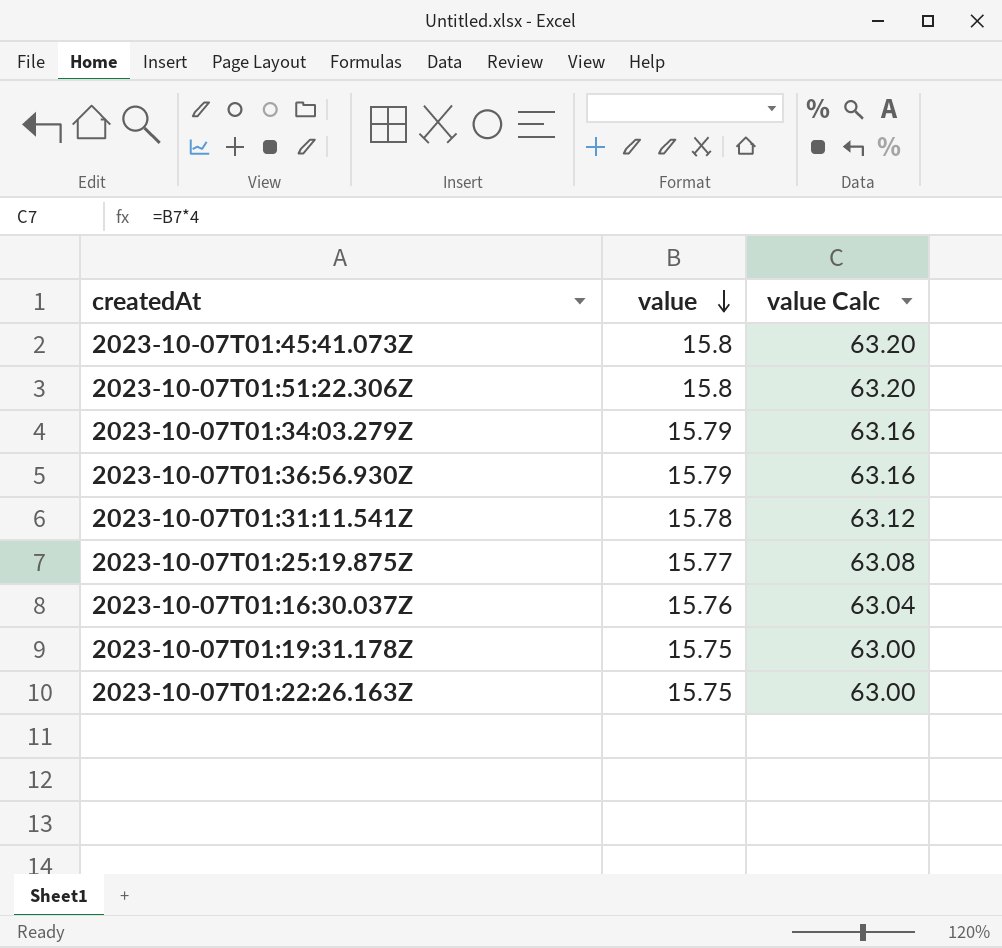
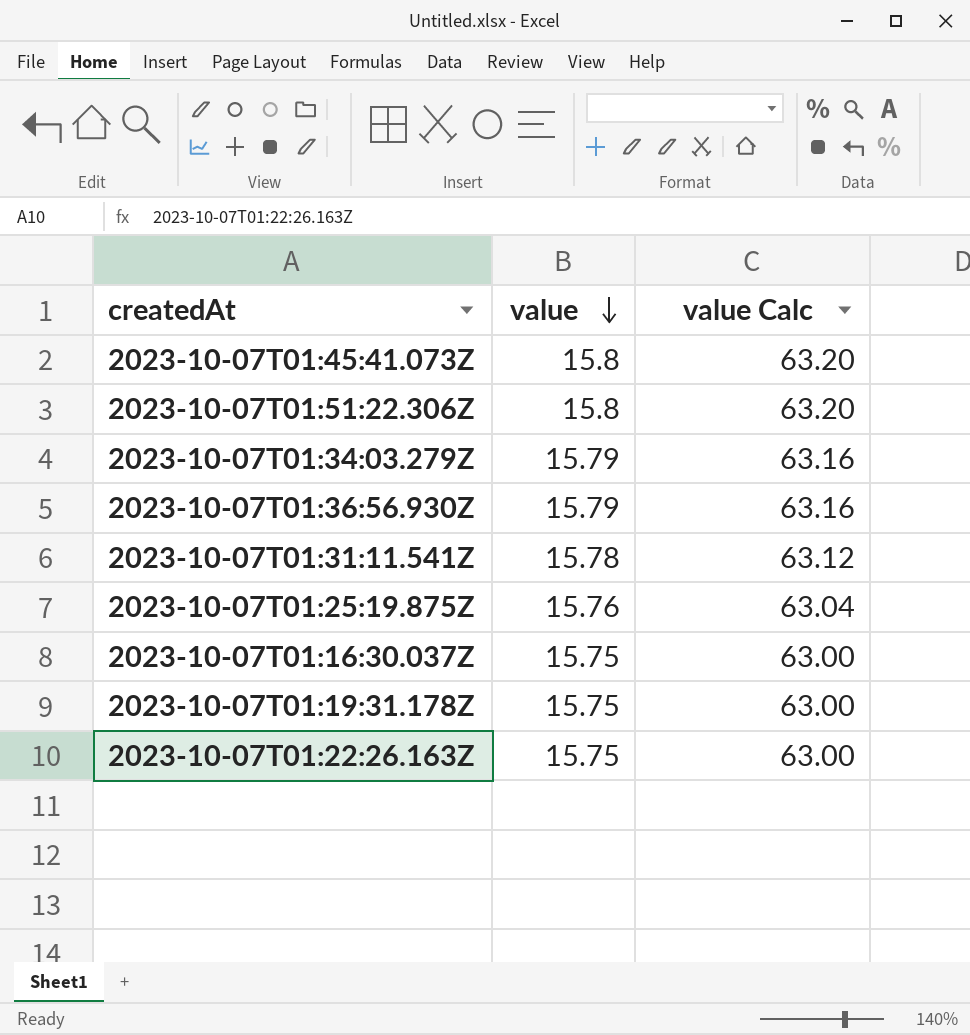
2023-10-07T01:25:19.875Z | value: 15.77 -> 15.76
2023-10-07T01:25:19.875Z | value Calc: 63.08 -> 63.04
2023-10-07T01:16:30.037Z | value: 15.76 -> 15.75
2023-10-07T01:16:30.037Z | value Calc: 63.04 -> 63.00

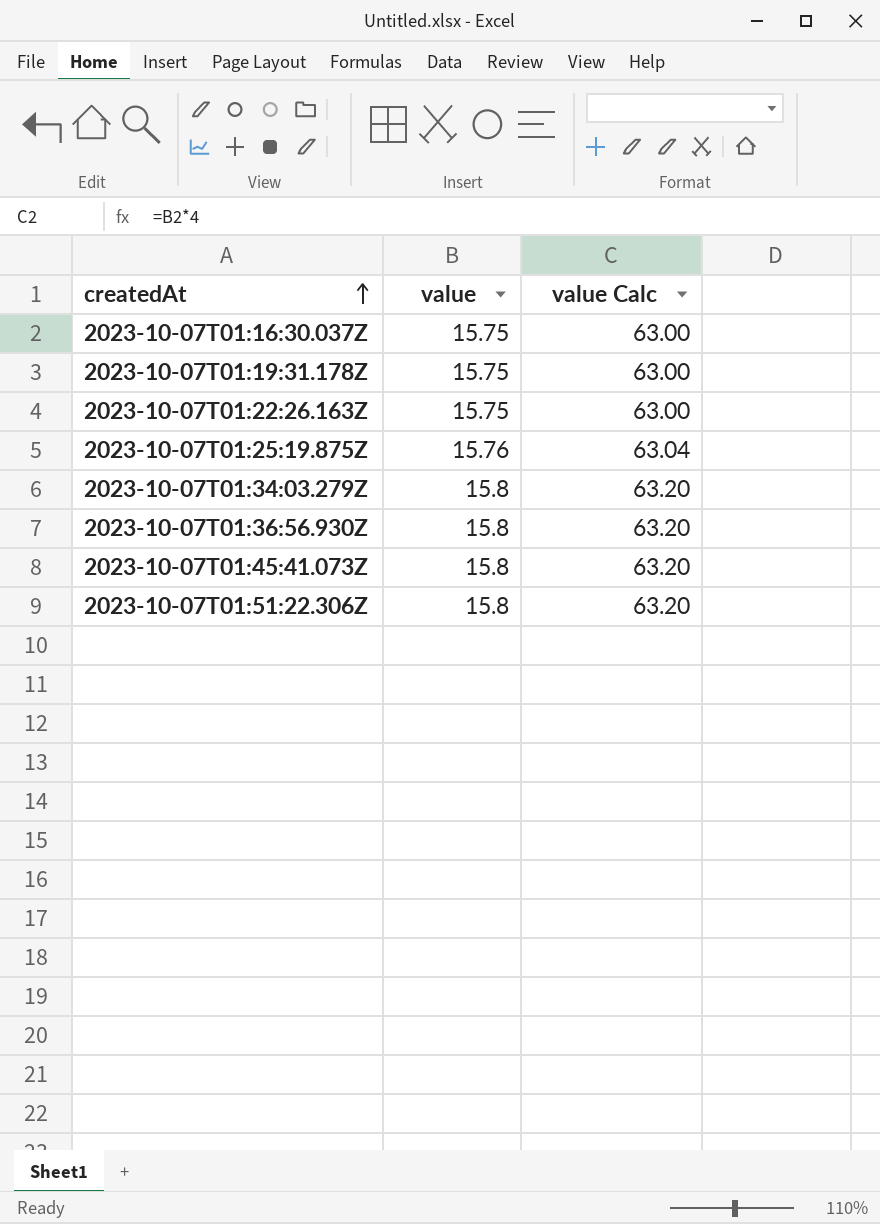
row order: value descending -> createdAt ascending
row 2023-10-07T01:31:11.541Z: 15.78 | 63.12 -> none
2023-10-07T01:34:03.279Z | value: 15.79 -> 15.8
2023-10-07T01:34:03.279Z | value Calc: 63.16 -> 63.20
2023-10-07T01:36:56.930Z | value: 15.79 -> 15.8
2023-10-07T01:36:56.930Z | value Calc: 63.16 -> 63.20

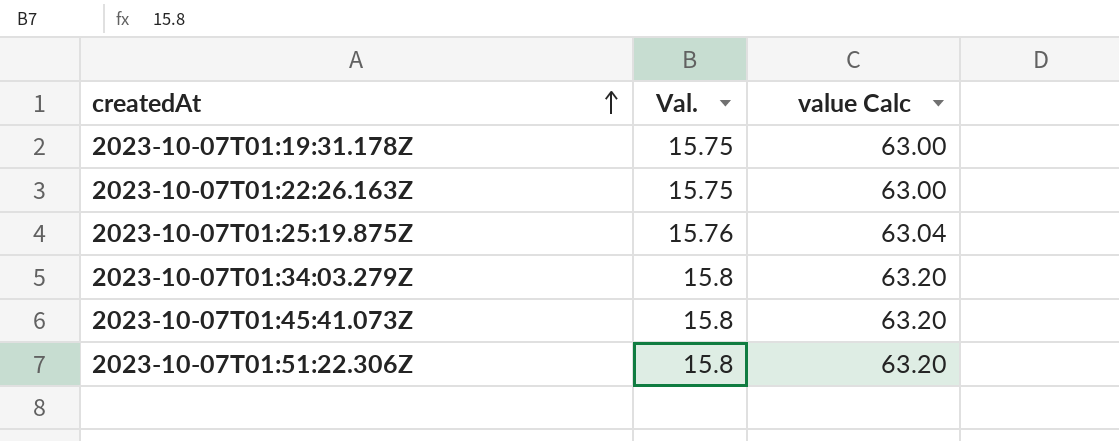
column name: value -> Val.
row 2023-10-07T01:16:30.037Z: 15.75 | 63.00 -> none
row 2023-10-07T01:36:56.930Z: 15.8 | 63.20 -> none

